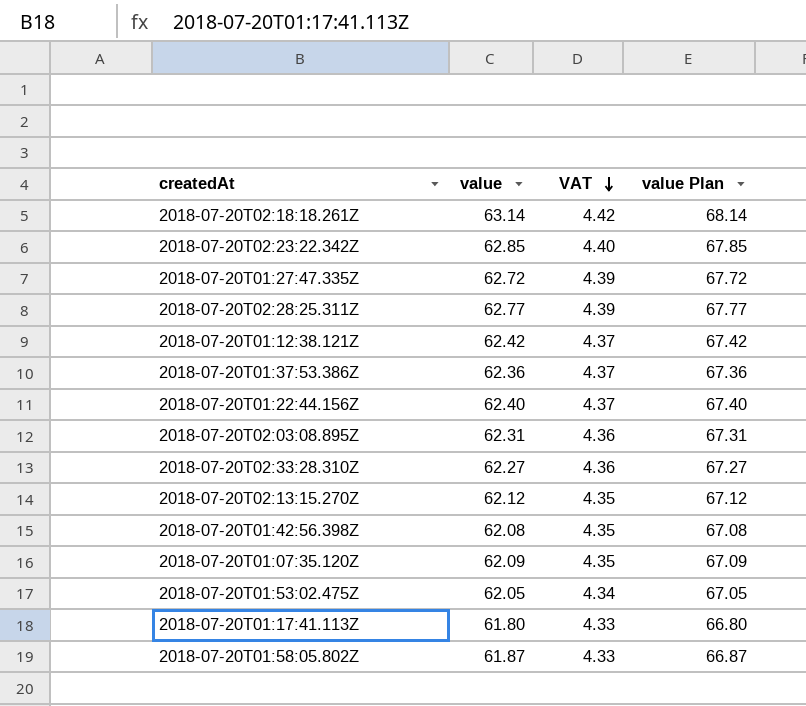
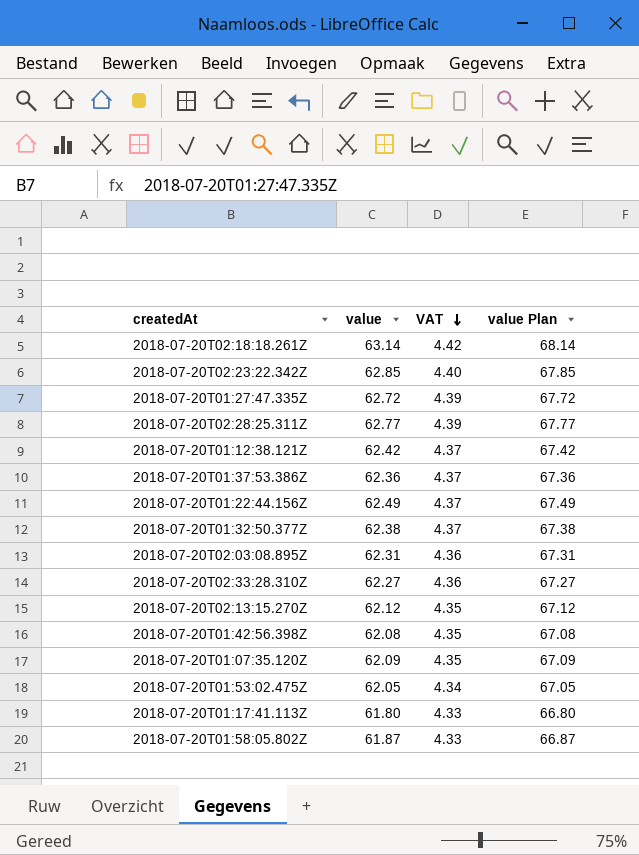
2018-07-20T01:22:44.156Z | value: 62.40 -> 62.49
2018-07-20T01:22:44.156Z | value Plan: 67.40 -> 67.49
row 2018-07-20T01:32:50.377Z: none -> 62.38 | 4.37 | 67.38

